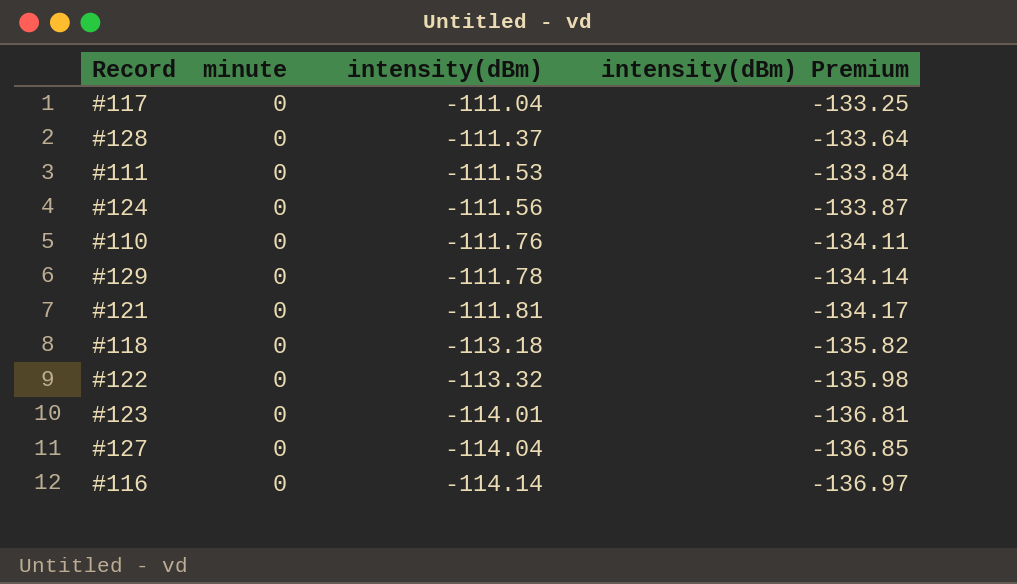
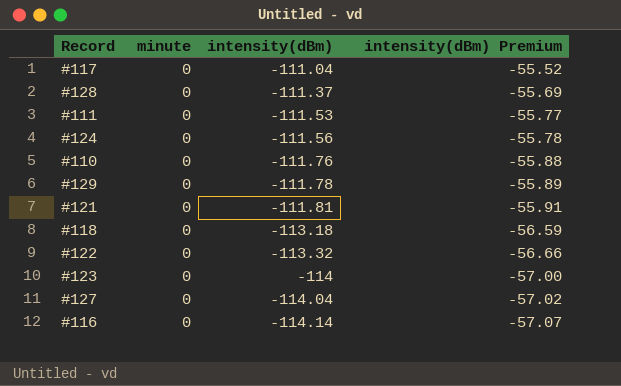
column intensity(dBm) Premium | formula: [intensity(dBm)] * 1.2 -> [intensity(dBm)] * 0.5
#123 | intensity(dBm): -114.01 -> -114

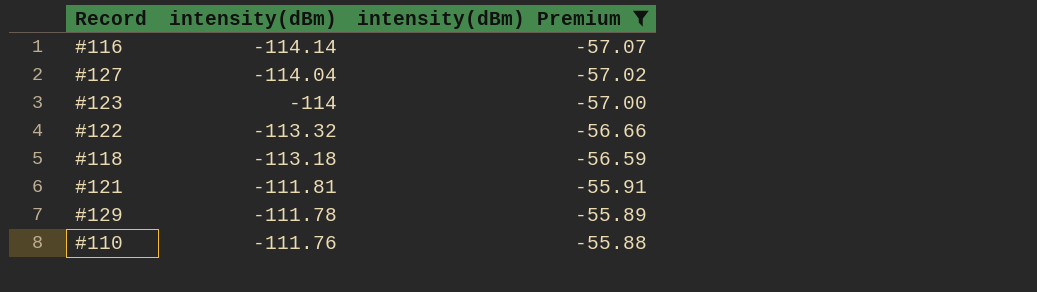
filter: none -> intensity(dBm) Premium <= -55.88
row order: intensity(dBm) descending -> intensity(dBm) ascending
column minute | position: 2 -> none

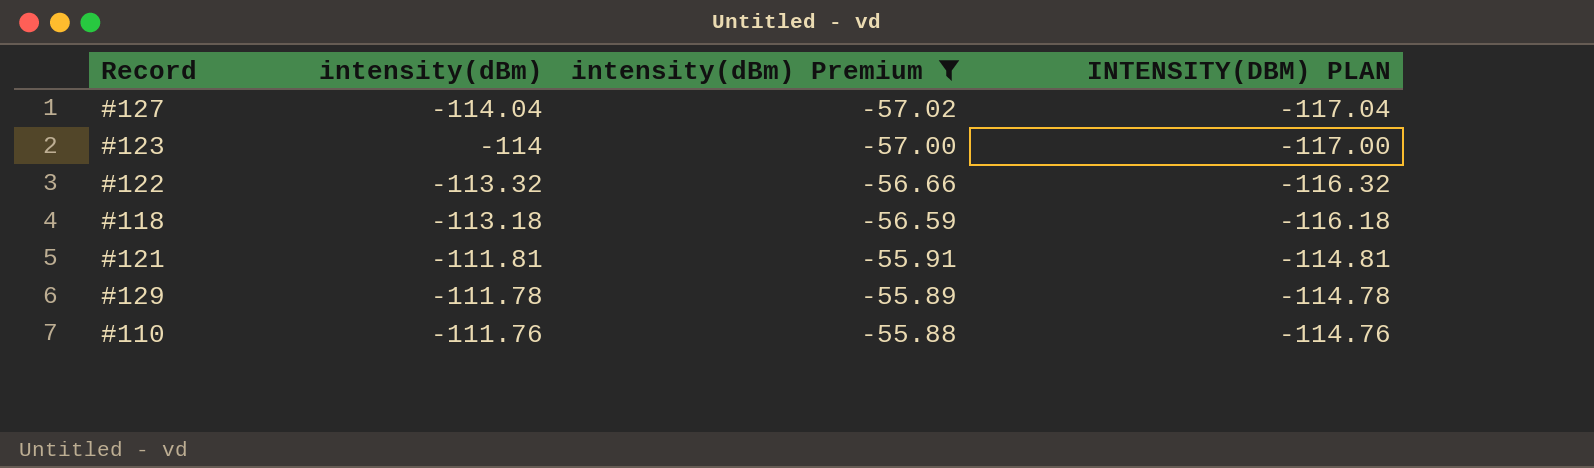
column INTENSITY(DBM) PLAN | formula: none -> [intensity(dBm)] - 3
row #116: -114.14 | -57.07 -> none

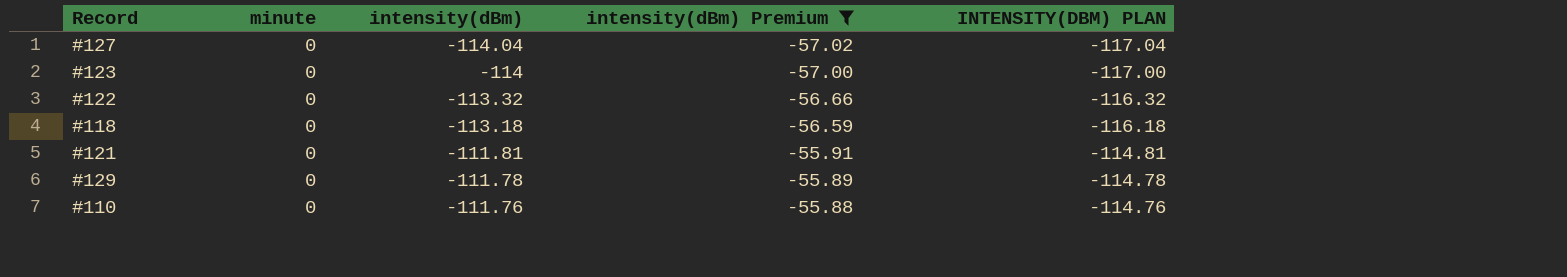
column minute | position: none -> 2

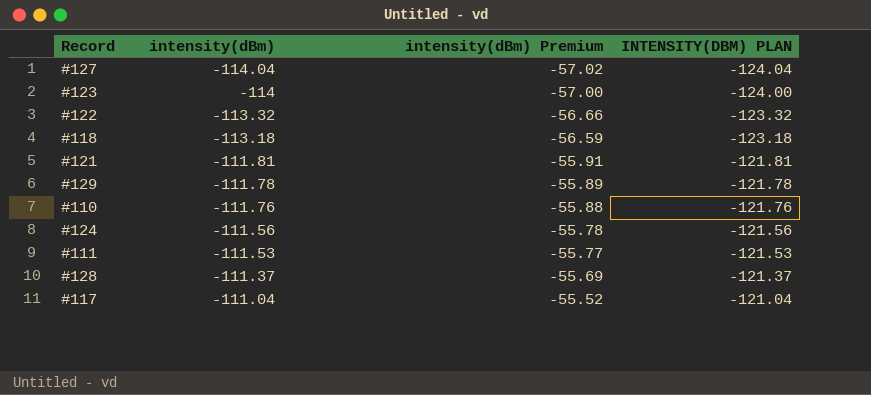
filter: intensity(dBm) Premium <= -55.88 -> none
column minute | position: 2 -> none
column INTENSITY(DBM) PLAN | formula: [intensity(dBm)] - 3 -> [intensity(dBm)] - 10

